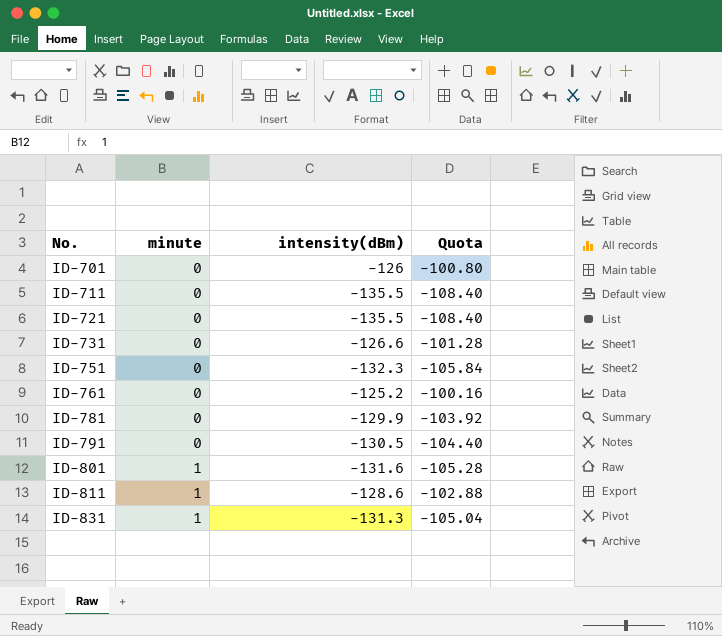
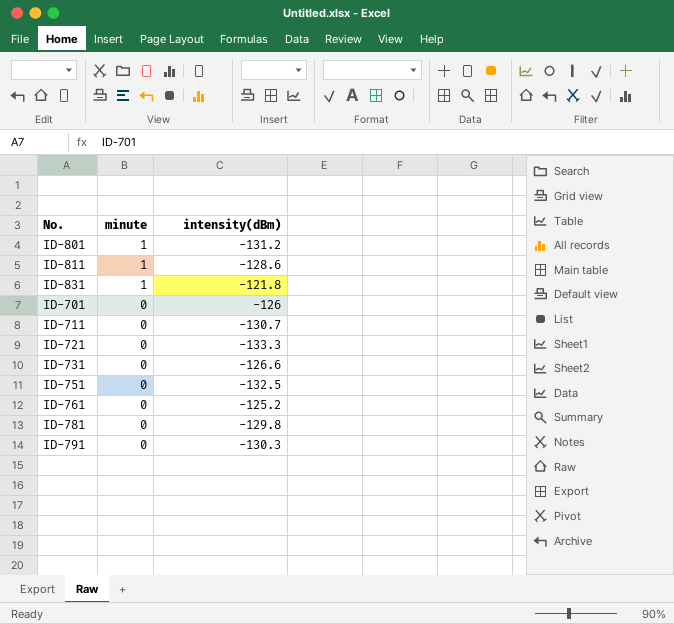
row order: No. ascending -> minute descending
column Quota | formula: [intensity(dBm)] * 0.8 -> none
ID-801 | intensity(dBm): -131.6 -> -131.2
ID-831 | intensity(dBm): -131.3 -> -121.8
ID-711 | intensity(dBm): -135.5 -> -130.7
ID-721 | intensity(dBm): -135.5 -> -133.3
ID-751 | intensity(dBm): -132.3 -> -132.5
ID-781 | intensity(dBm): -129.9 -> -129.8
ID-791 | intensity(dBm): -130.5 -> -130.3

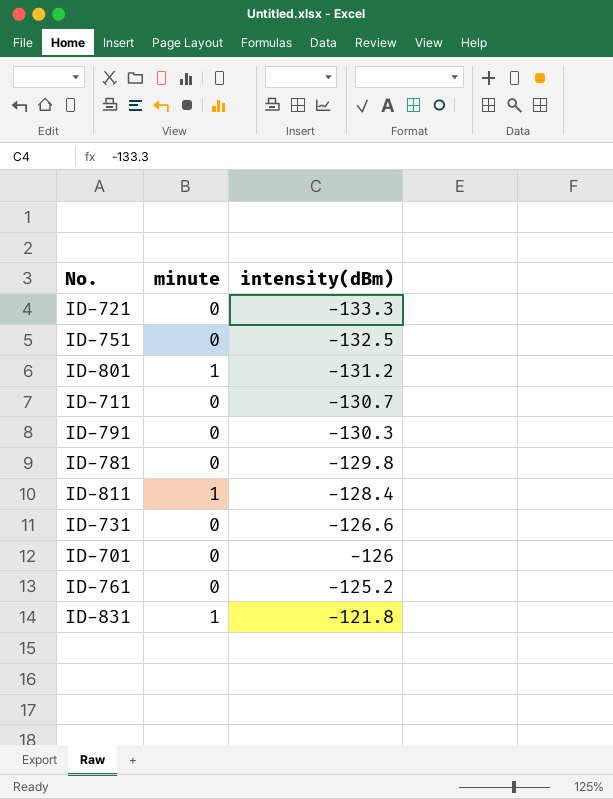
row order: minute descending -> intensity(dBm) ascending
ID-811 | intensity(dBm): -128.6 -> -128.4

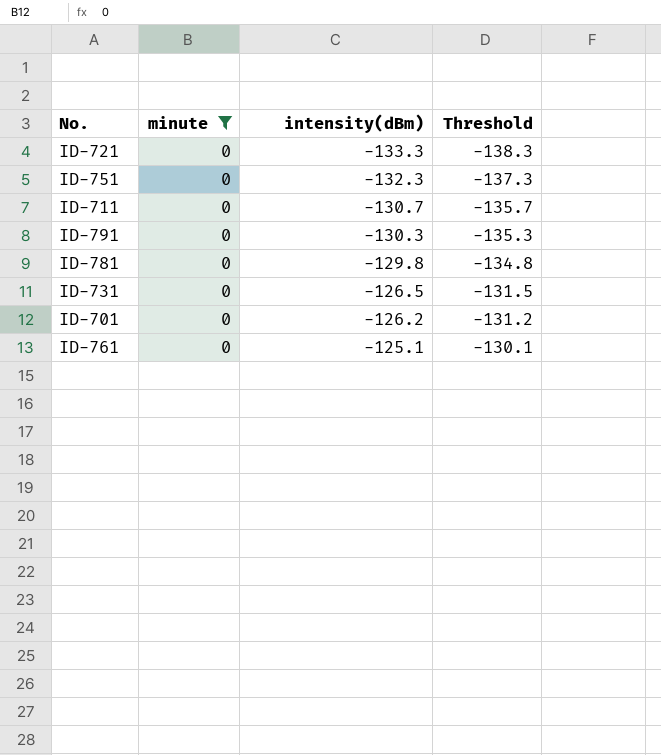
filter: none -> minute = 0
column Threshold | formula: none -> [intensity(dBm)] - 5
ID-751 | intensity(dBm): -132.5 -> -132.3
ID-731 | intensity(dBm): -126.6 -> -126.5
ID-701 | intensity(dBm): -126 -> -126.2
ID-761 | intensity(dBm): -125.2 -> -125.1

